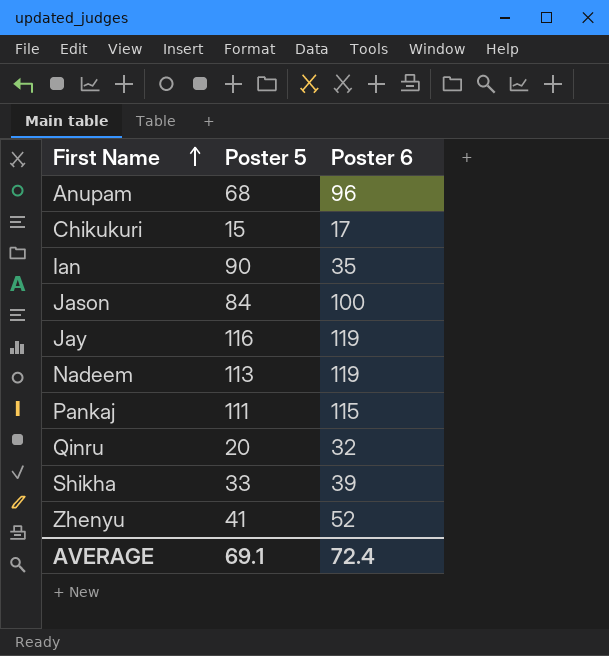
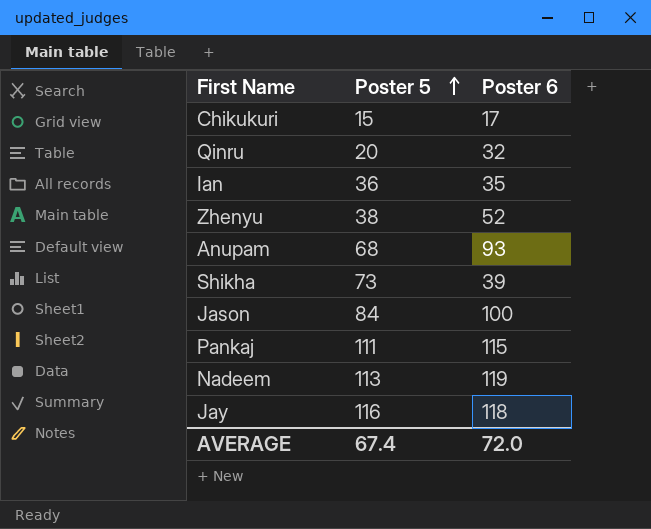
row order: First Name ascending -> Poster 5 ascending
Ian | Poster 5: 90 -> 36
Zhenyu | Poster 5: 41 -> 38
Anupam | Poster 6: 96 -> 93
Shikha | Poster 5: 33 -> 73
Jay | Poster 6: 119 -> 118
AVERAGE | Poster 5: 69.1 -> 67.4
AVERAGE | Poster 6: 72.4 -> 72.0

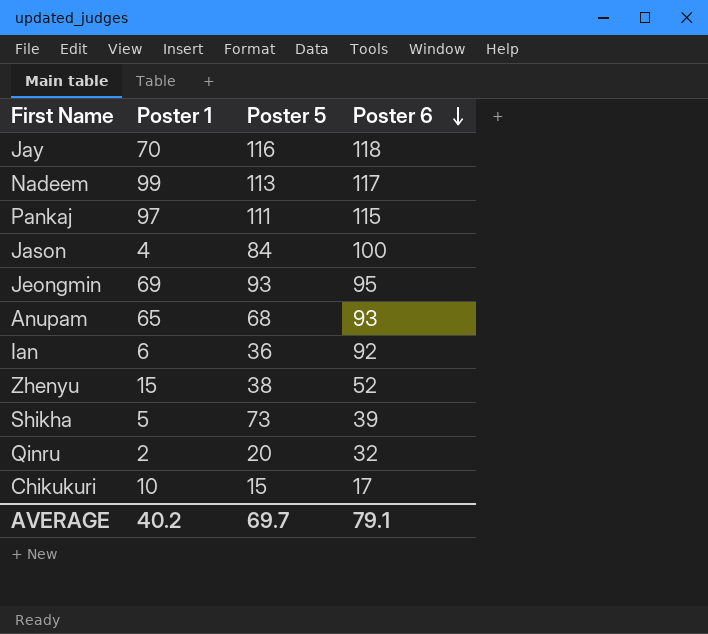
row order: Poster 5 ascending -> Poster 6 descending
column Poster 1 | position: none -> 2
Nadeem | Poster 6: 119 -> 117
row Jeongmin: none -> 69 | 93 | 95
Ian | Poster 6: 35 -> 92
AVERAGE | Poster 5: 67.4 -> 69.7
AVERAGE | Poster 6: 72.0 -> 79.1

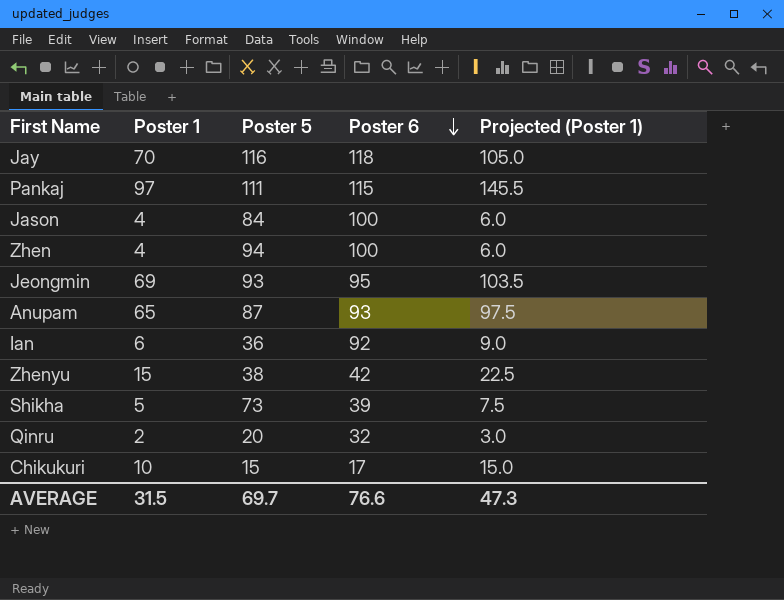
column Projected (Poster 1) | formula: none -> [Poster 1] * 1.5
row Nadeem: 99 | 113 | 117 -> none
row Zhen: none -> 4 | 94 | 100 | 6.0
Anupam | Poster 5: 68 -> 87
Zhenyu | Poster 6: 52 -> 42
AVERAGE | Poster 1: 40.2 -> 31.5
AVERAGE | Poster 6: 79.1 -> 76.6

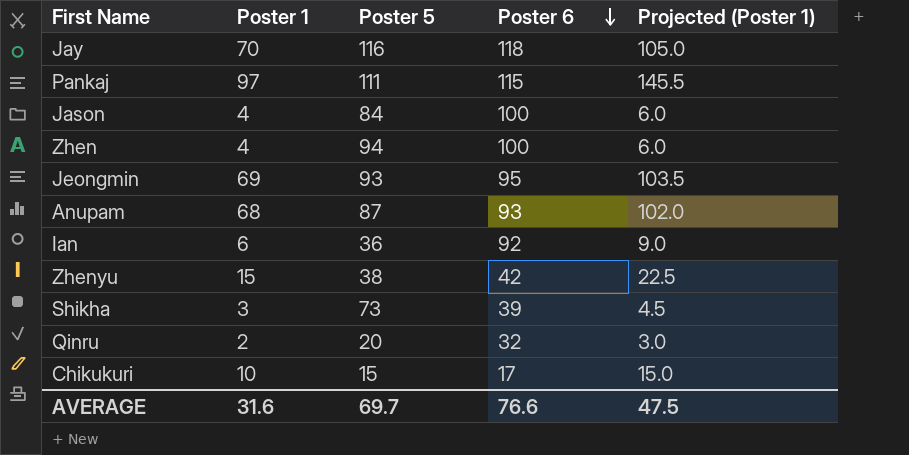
Anupam | Poster 1: 65 -> 68
Anupam | Projected (Poster 1): 97.5 -> 102.0
Shikha | Poster 1: 5 -> 3
Shikha | Projected (Poster 1): 7.5 -> 4.5
AVERAGE | Poster 1: 31.5 -> 31.6
AVERAGE | Projected (Poster 1): 47.3 -> 47.5

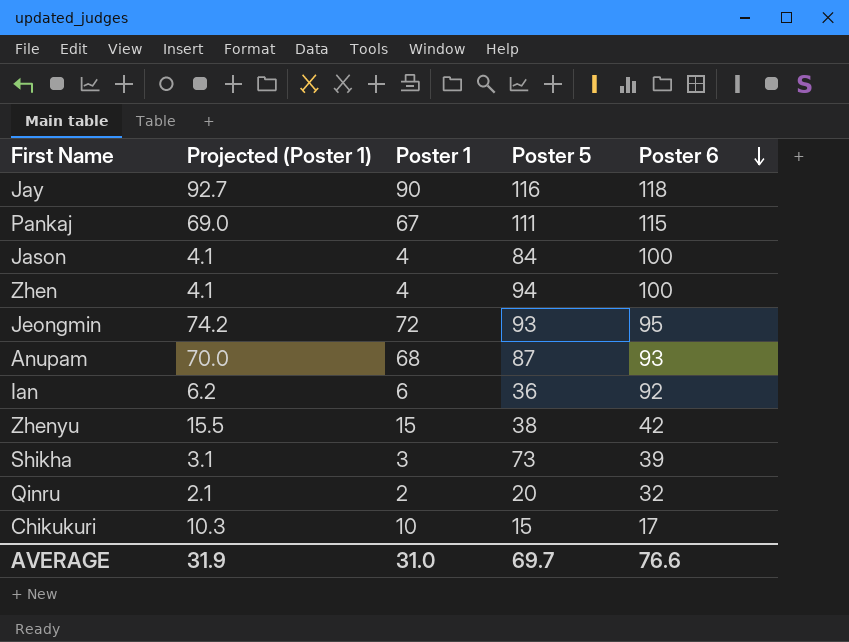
column Projected (Poster 1) | formula: [Poster 1] * 1.5 -> [Poster 1] * 1.03
column Projected (Poster 1) | position: 5 -> 2
Jay | Poster 1: 70 -> 90
Pankaj | Poster 1: 97 -> 67
Jeongmin | Poster 1: 69 -> 72
AVERAGE | Projected (Poster 1): 47.5 -> 31.9
AVERAGE | Poster 1: 31.6 -> 31.0

